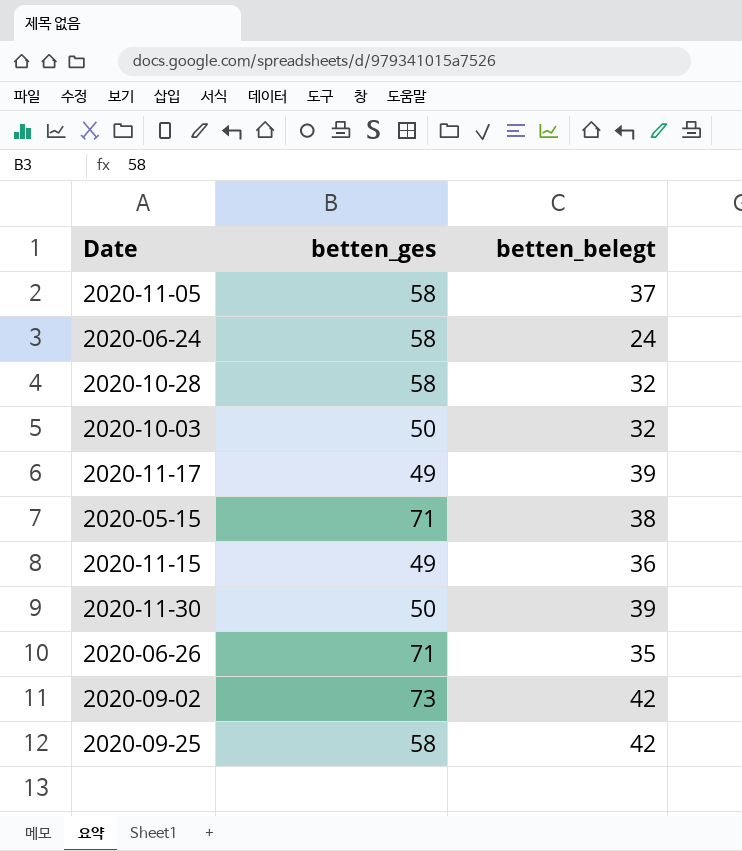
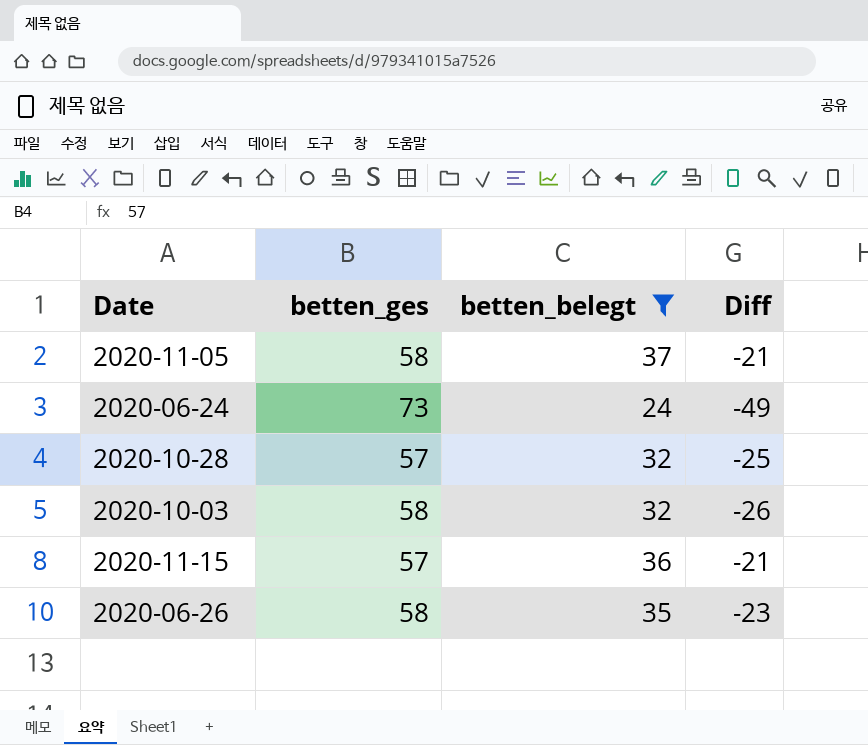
filter: none -> betten_belegt <= 37
column Diff | formula: none -> [betten_belegt] - [betten_ges]
2020-06-24 | betten_ges: 58 -> 73
2020-10-28 | betten_ges: 58 -> 57
2020-10-03 | betten_ges: 50 -> 58
2020-11-15 | betten_ges: 49 -> 57
2020-06-26 | betten_ges: 71 -> 58

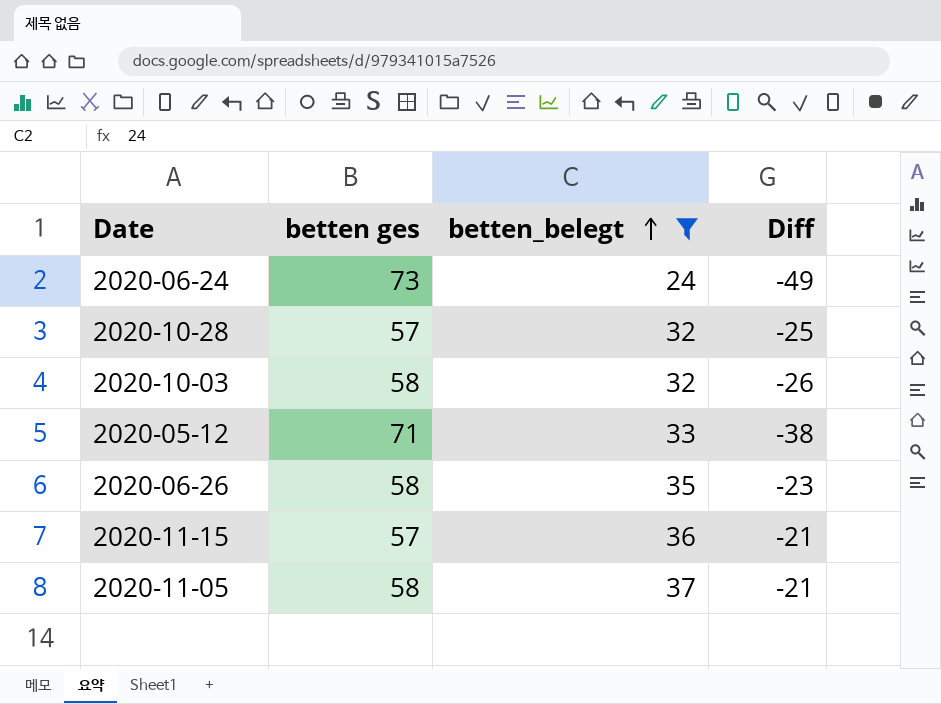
row order: none -> betten_belegt ascending
column name: betten_ges -> betten ges
row 2020-05-12: none -> 71 | 33 | -38

